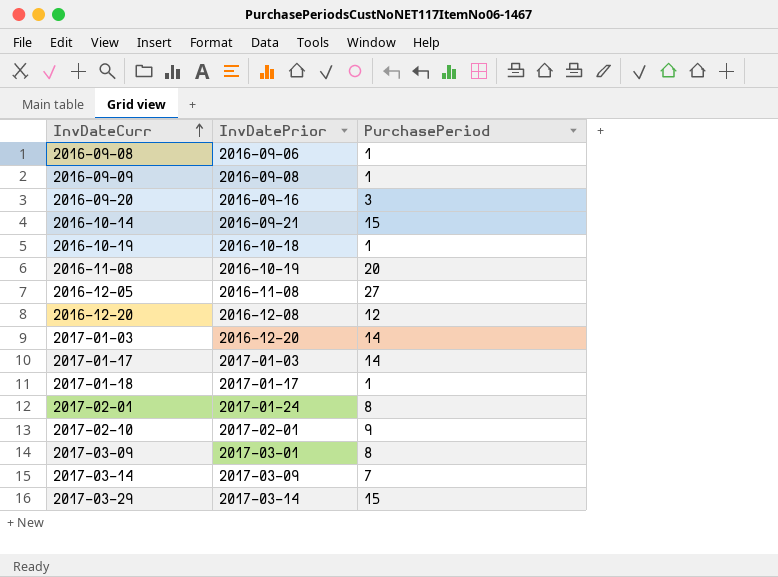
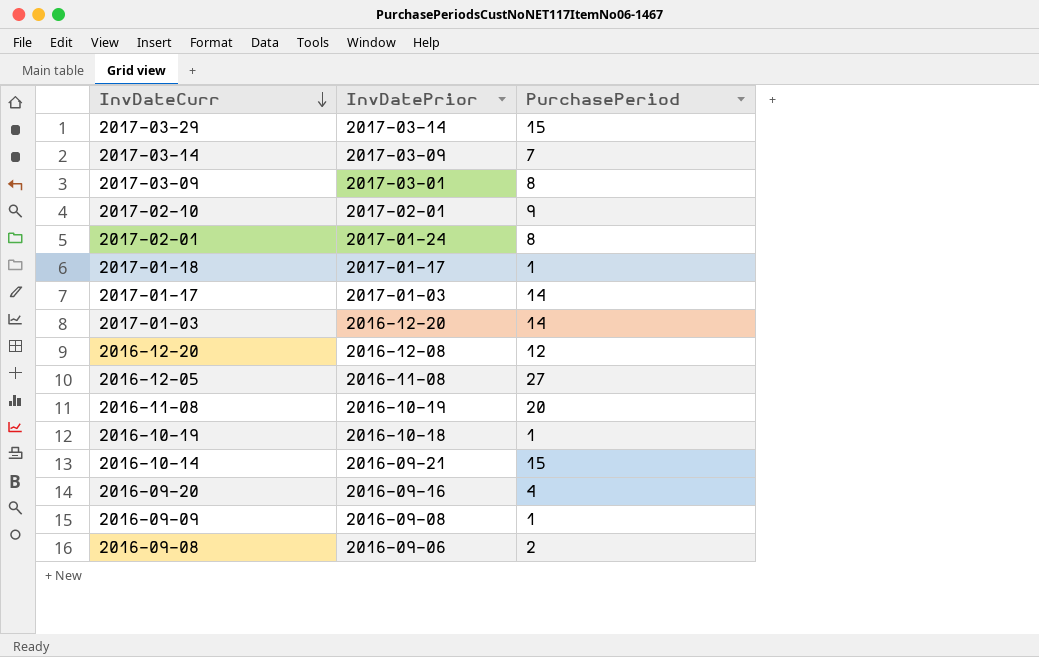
row order: InvDateCurr ascending -> InvDateCurr descending
2016-09-20 | PurchasePeriod: 3 -> 4
2016-09-08 | PurchasePeriod: 1 -> 2

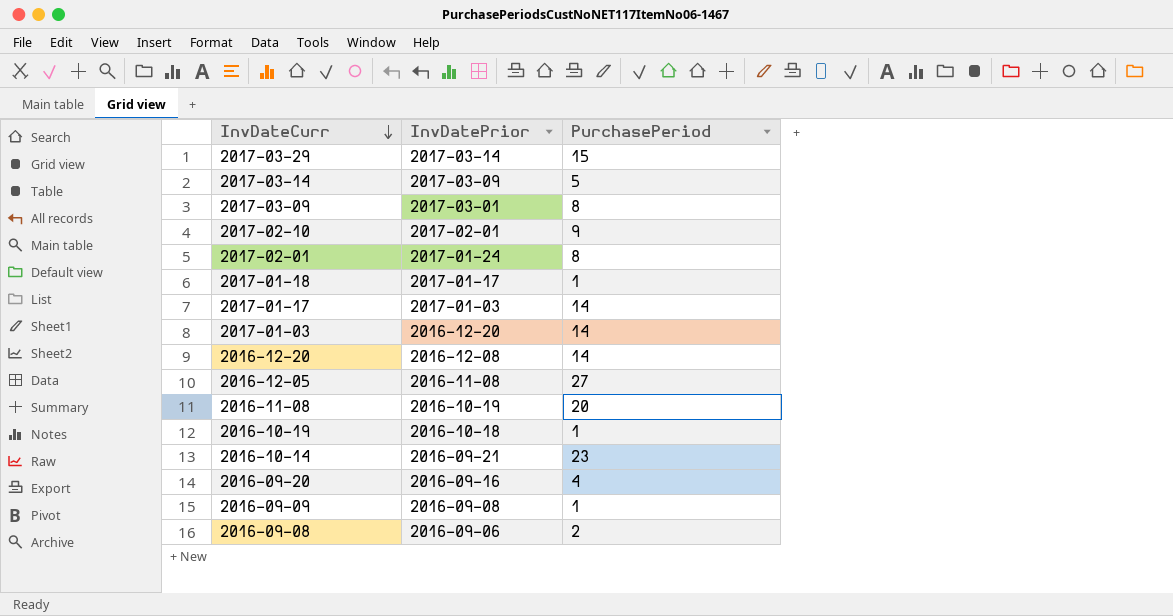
2017-03-14 | PurchasePeriod: 7 -> 5
2016-12-20 | PurchasePeriod: 12 -> 14
2016-10-14 | PurchasePeriod: 15 -> 23

